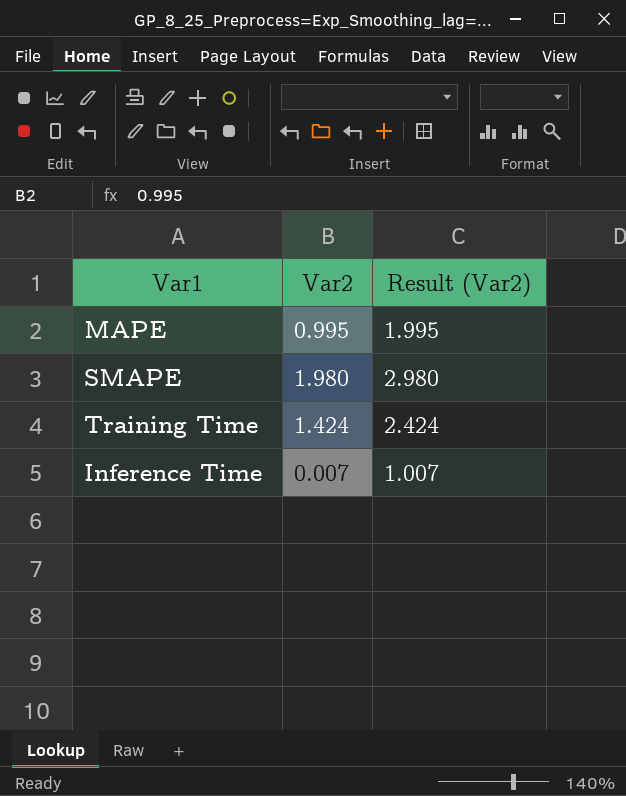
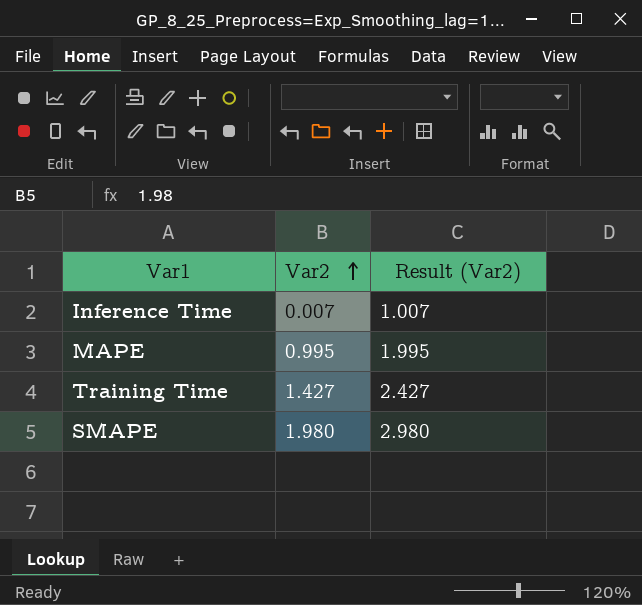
row order: none -> Var2 ascending
Training Time | Var2: 1.424 -> 1.427
Training Time | Result (Var2): 2.424 -> 2.427

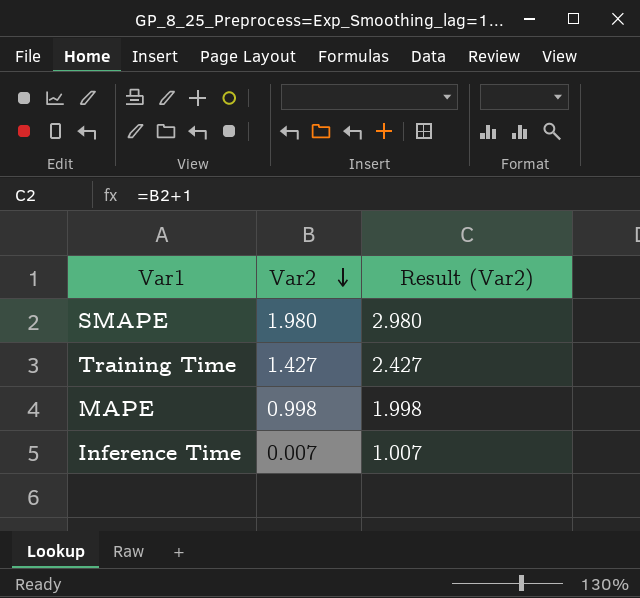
row order: Var2 ascending -> Var2 descending
MAPE | Var2: 0.995 -> 0.998
MAPE | Result (Var2): 1.995 -> 1.998

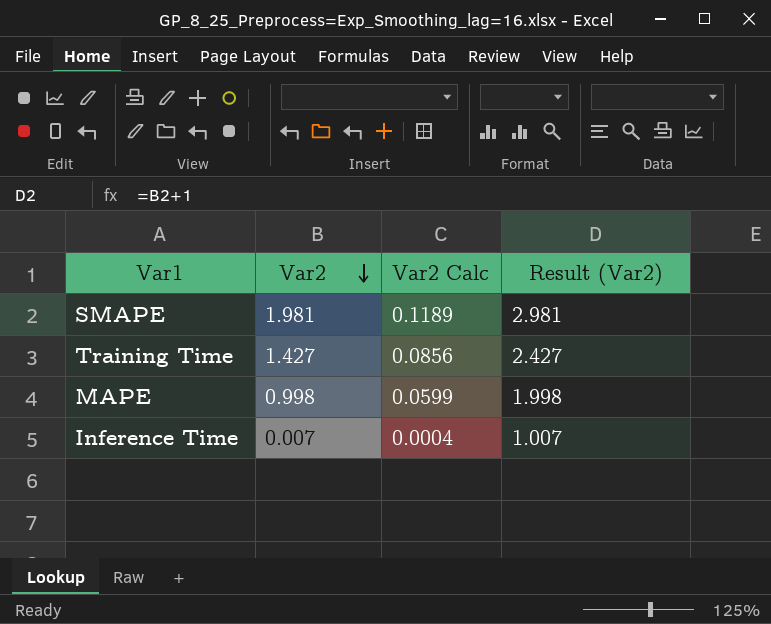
column Var2 Calc | formula: none -> [Var2] * 0.06
SMAPE | Var2: 1.980 -> 1.981
SMAPE | Result (Var2): 2.980 -> 2.981

